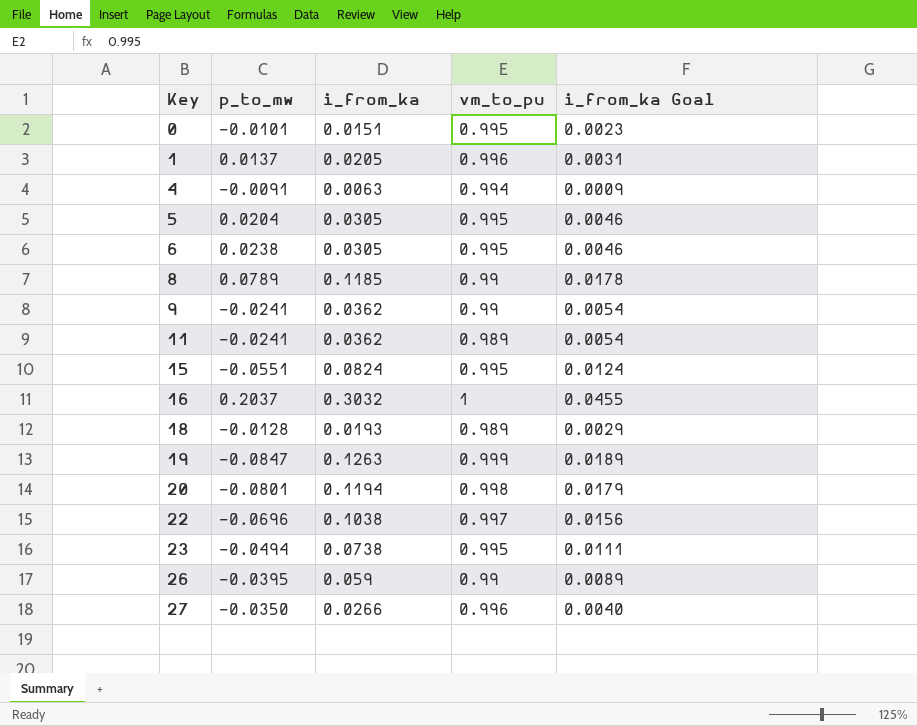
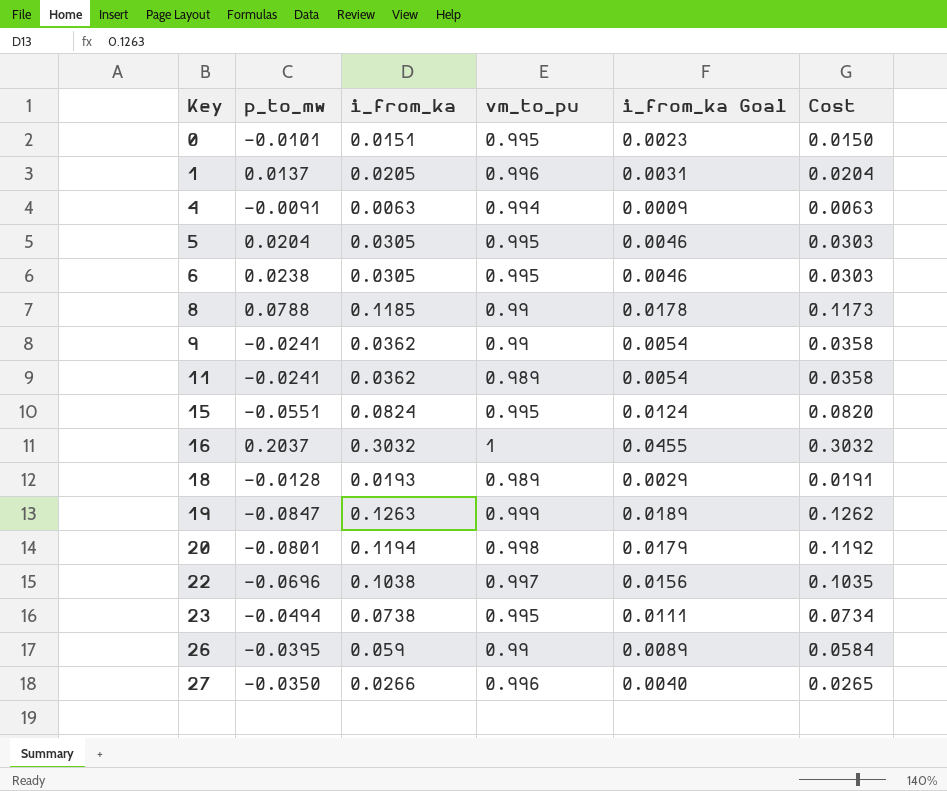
column Cost | formula: none -> [i_from_ka] * [vm_to_pu]
8 | p_to_mw: 0.0789 -> 0.0788

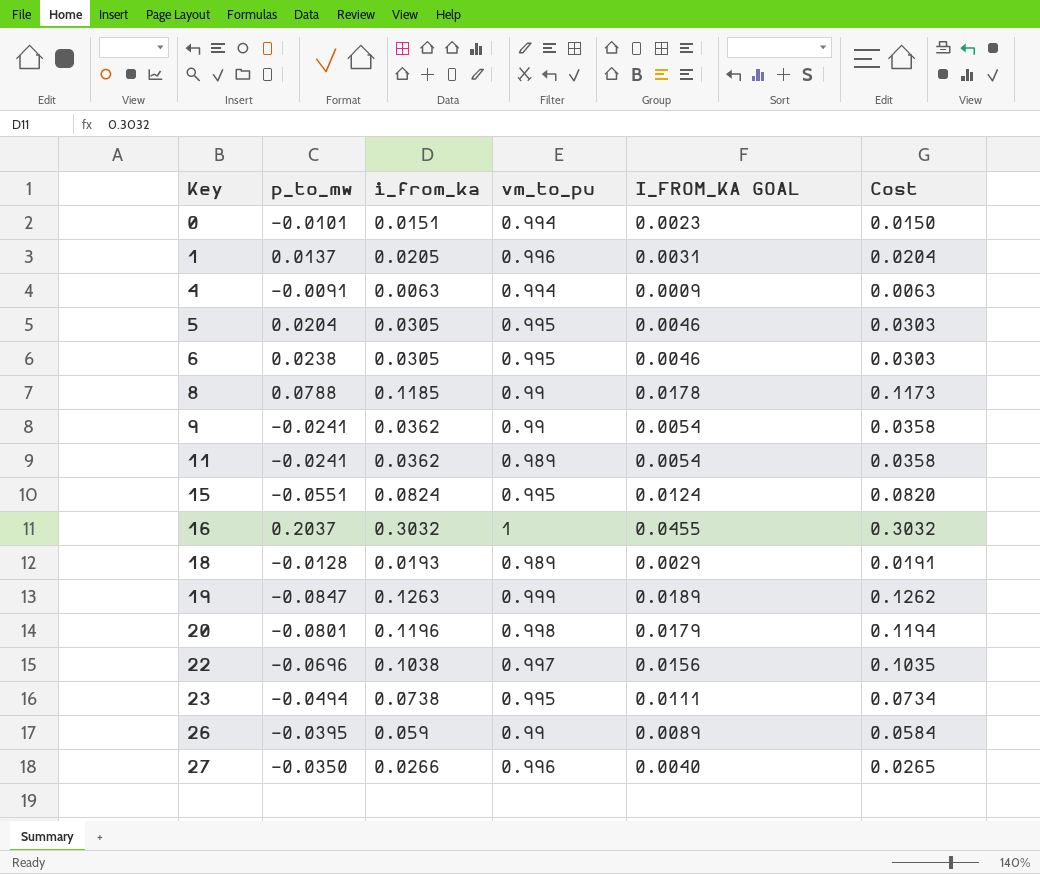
column name: i_from_ka Goal -> I_FROM_KA GOAL
0 | vm_to_pu: 0.995 -> 0.994
20 | i_from_ka: 0.1194 -> 0.1196
20 | Cost: 0.1192 -> 0.1194

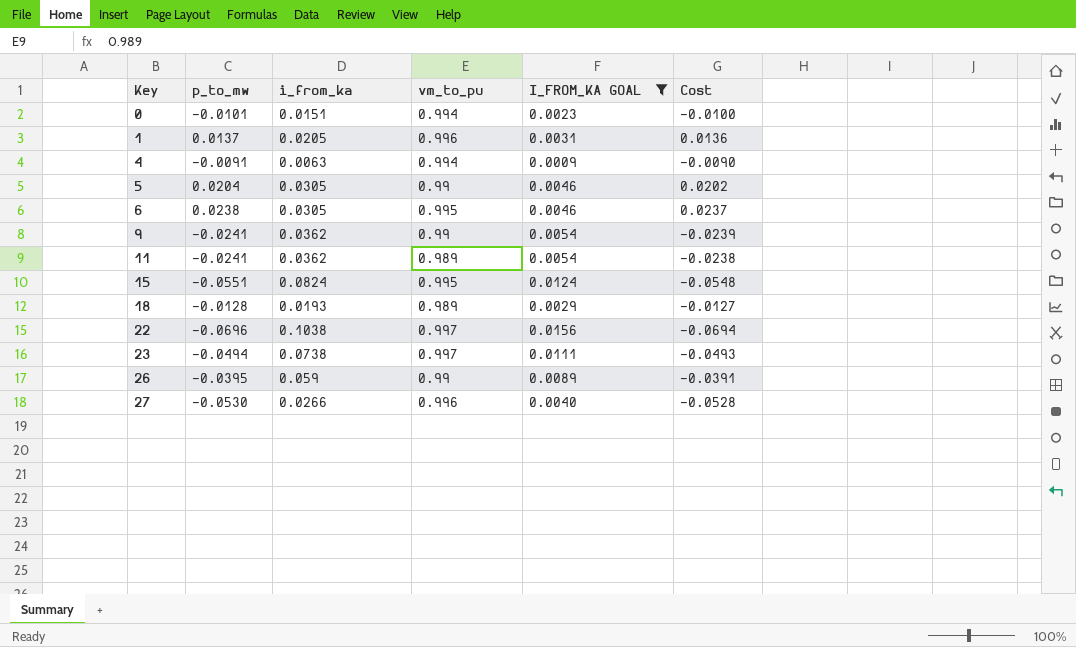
filter: none -> I_FROM_KA GOAL <= 0.0156
column Cost | formula: [i_from_ka] * [vm_to_pu] -> [p_to_mw] * [vm_to_pu]
5 | vm_to_pu: 0.995 -> 0.99
23 | vm_to_pu: 0.995 -> 0.997
27 | p_to_mw: -0.0350 -> -0.0530

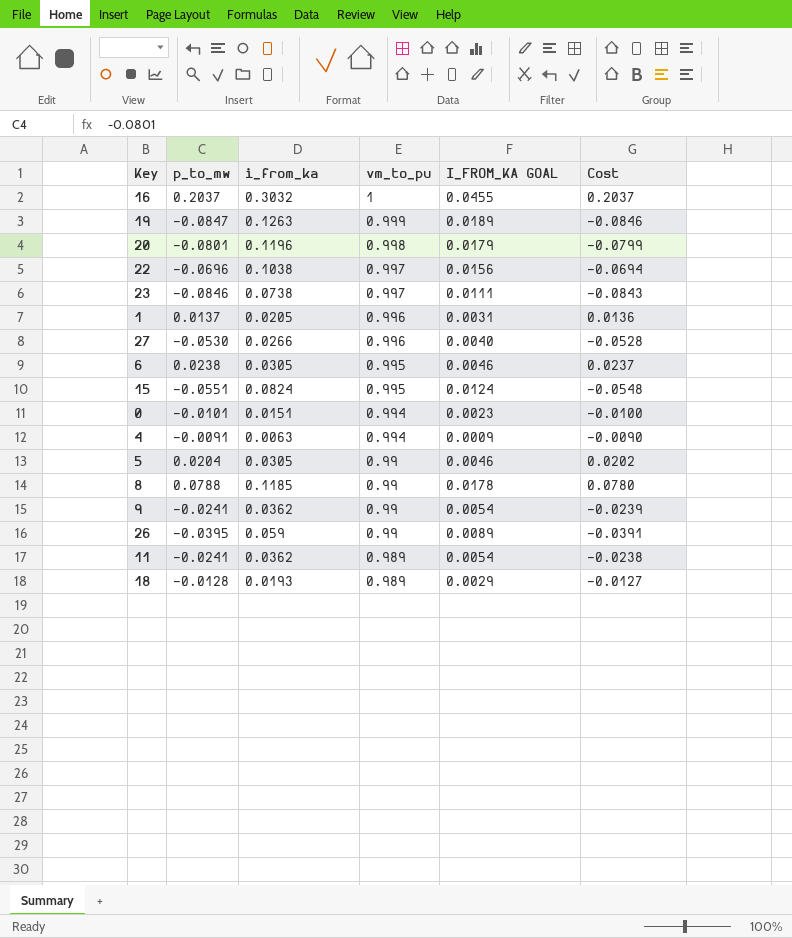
filter: I_FROM_KA GOAL <= 0.0156 -> none
row order: Key ascending -> vm_to_pu descending
23 | p_to_mw: -0.0494 -> -0.0846
23 | Cost: -0.0493 -> -0.0843

